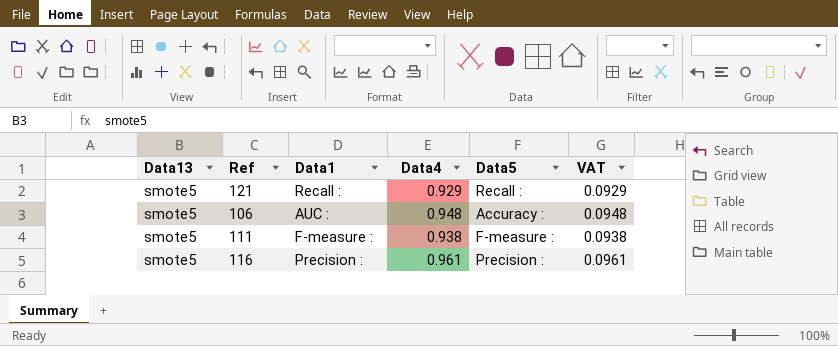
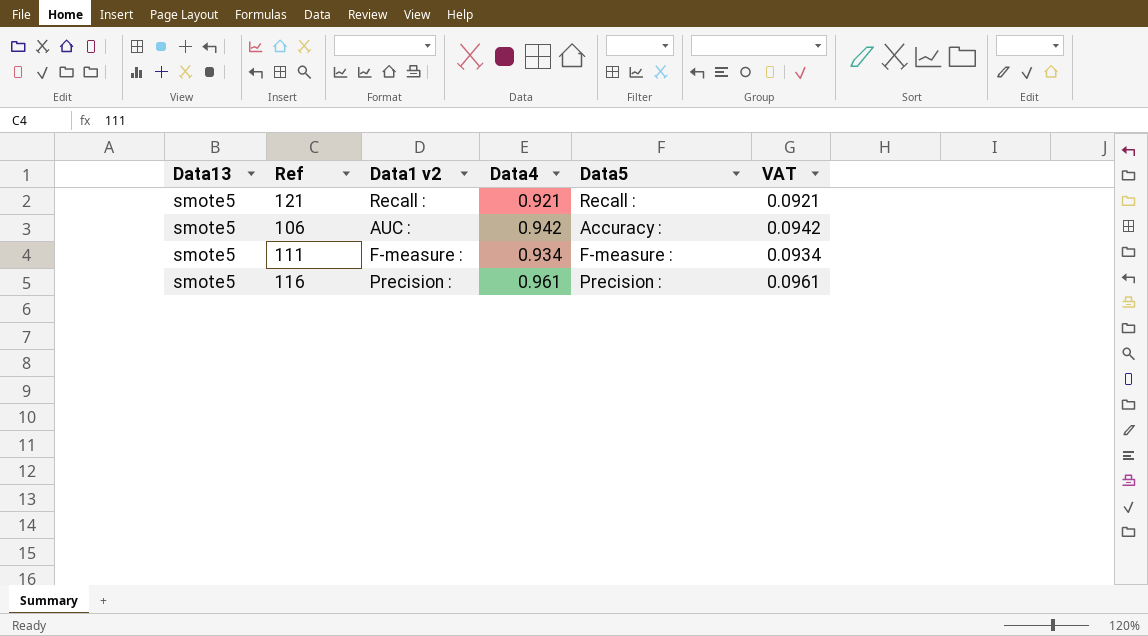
column name: Data1 -> Data1 v2
121 | Data4: 0.929 -> 0.921
121 | VAT: 0.0929 -> 0.0921
106 | Data4: 0.948 -> 0.942
106 | VAT: 0.0948 -> 0.0942
111 | Data4: 0.938 -> 0.934
111 | VAT: 0.0938 -> 0.0934

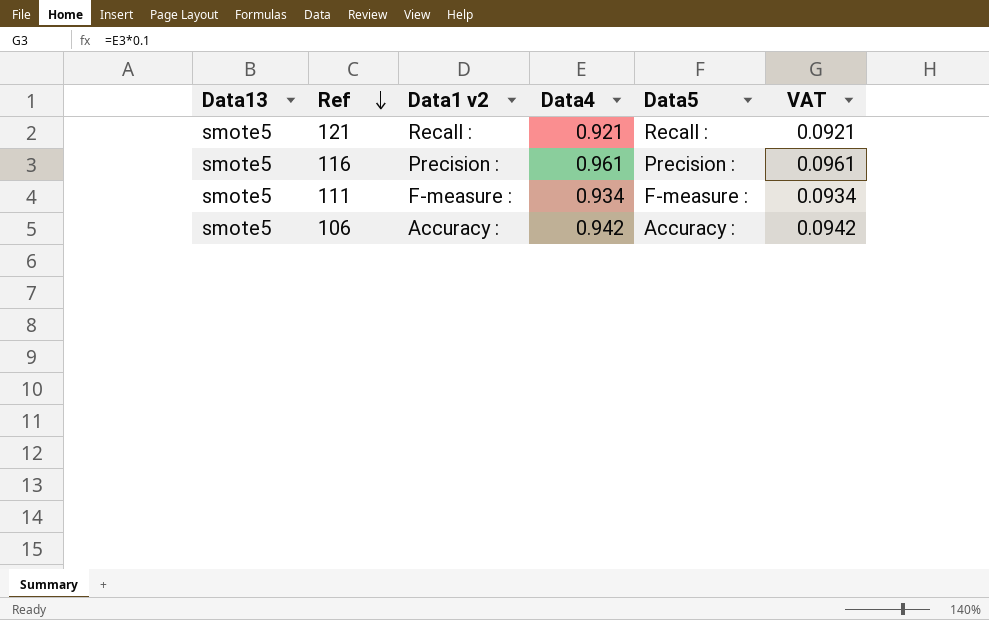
row order: none -> Ref descending
106 | Data1 v2: AUC : -> Accuracy :

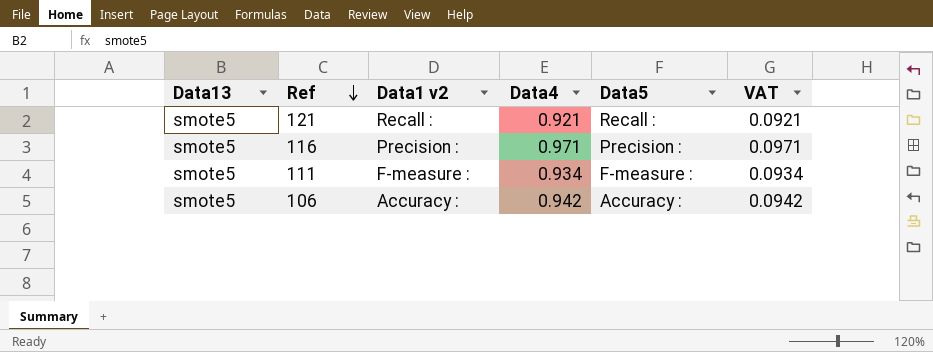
116 | Data4: 0.961 -> 0.971
116 | VAT: 0.0961 -> 0.0971

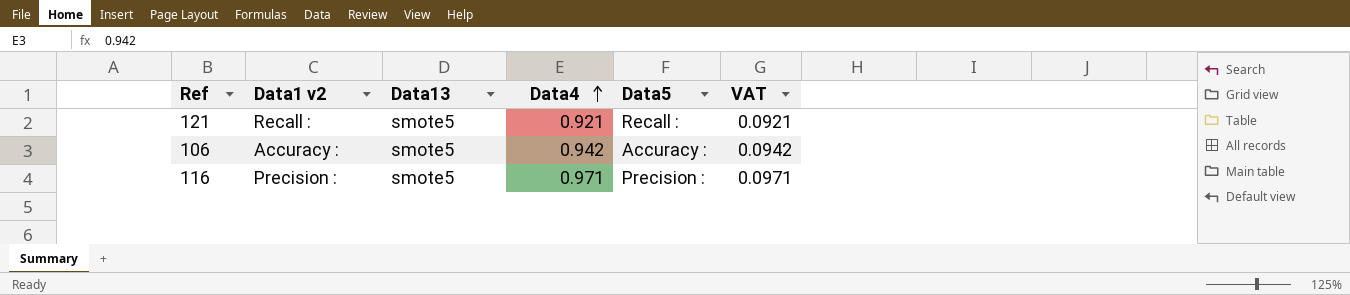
row order: Ref descending -> Data4 ascending
column Data13 | position: 1 -> 3
row 111: smote5 | F-measure : | 0.934 | F-measure : | 0.0934 -> none

